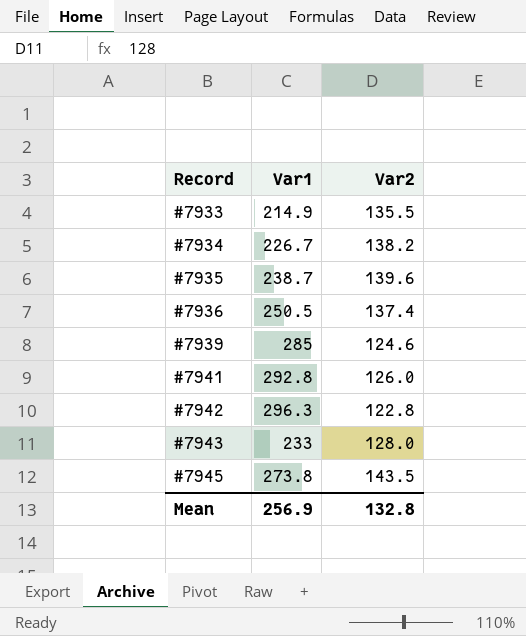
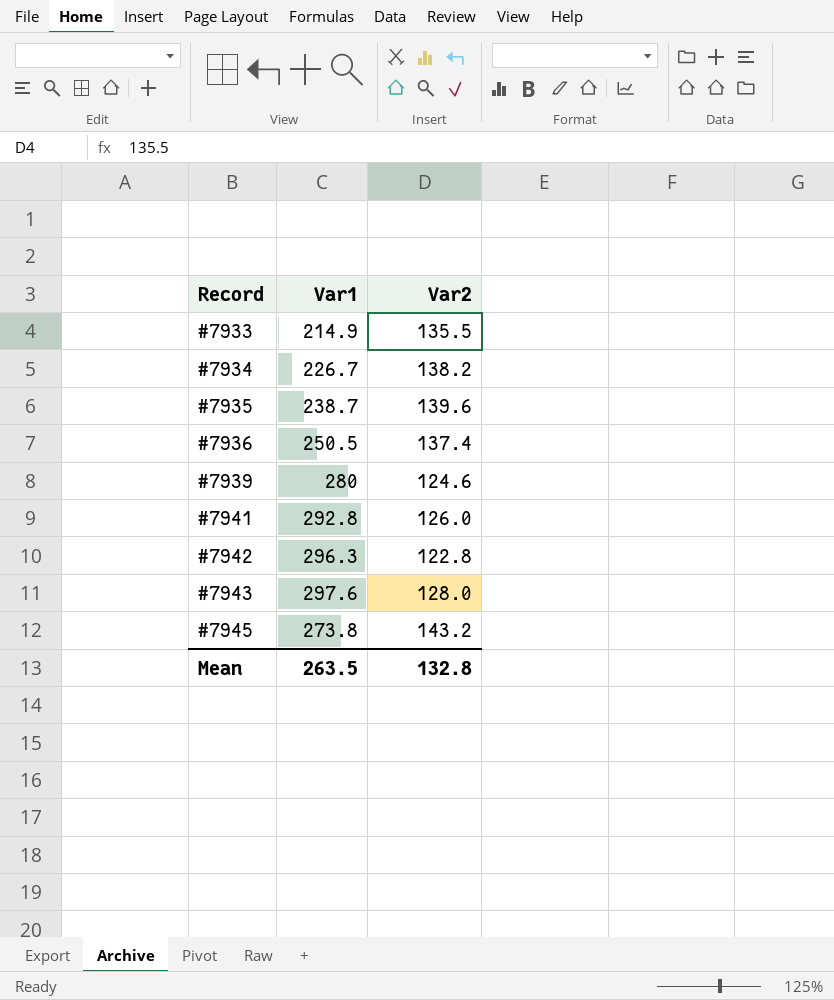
#7939 | Var1: 285 -> 280
#7943 | Var1: 233 -> 297.6
#7945 | Var2: 143.5 -> 143.2
Mean | Var1: 256.9 -> 263.5

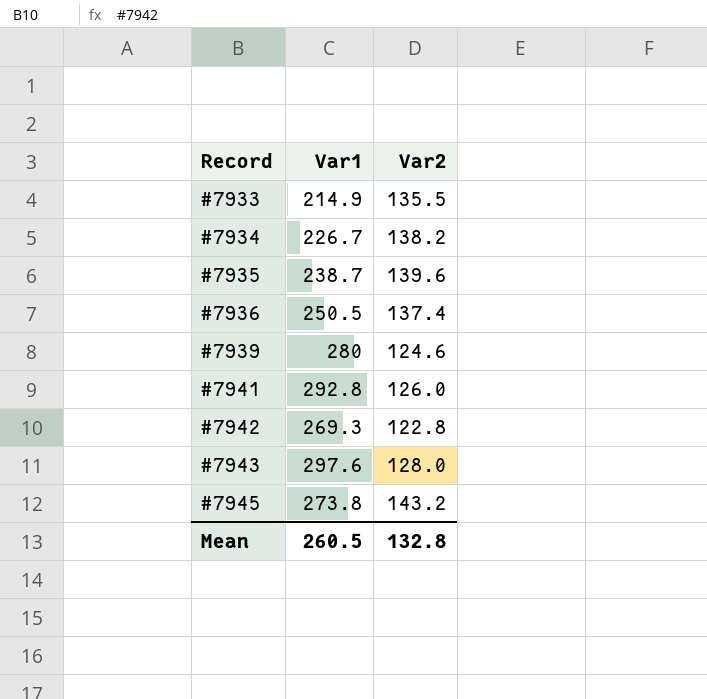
#7942 | Var1: 296.3 -> 269.3
Mean | Var1: 263.5 -> 260.5

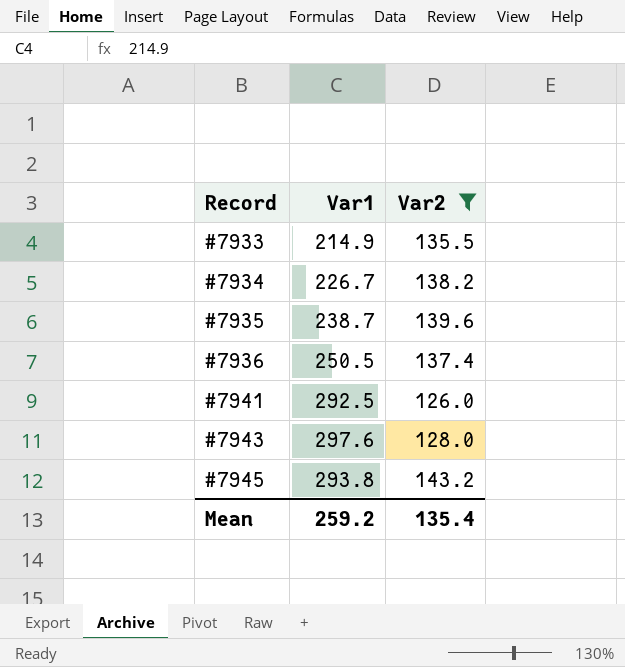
filter: none -> Var2 >= 126.0
#7941 | Var1: 292.8 -> 292.5
#7945 | Var1: 273.8 -> 293.8
Mean | Var1: 260.5 -> 259.2
Mean | Var2: 132.8 -> 135.4

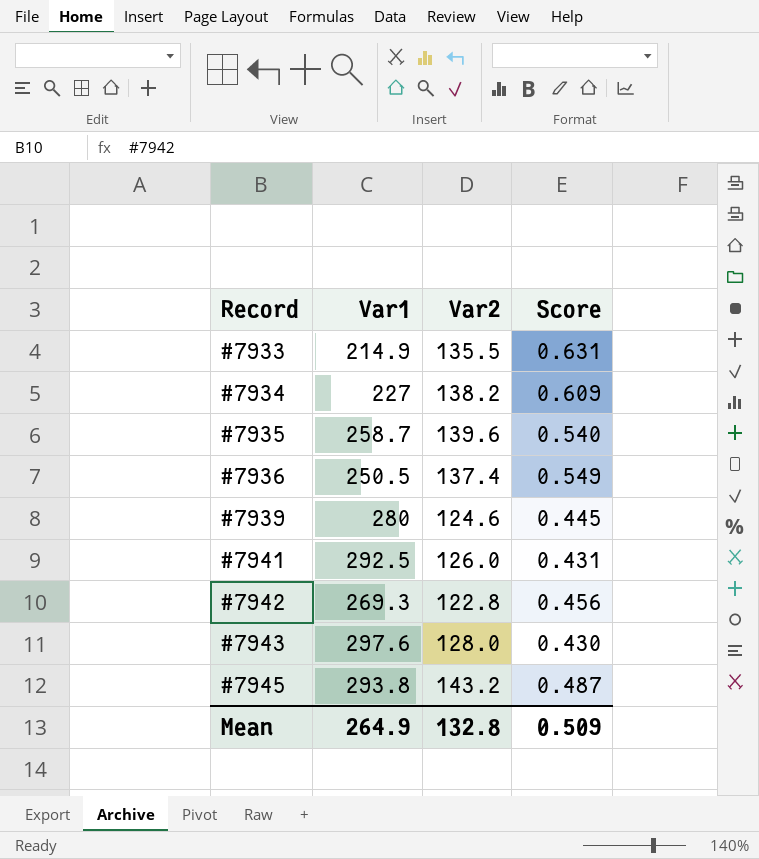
filter: Var2 >= 126.0 -> none
column Score | formula: none -> [Var2] / [Var1]
#7934 | Var1: 226.7 -> 227
#7935 | Var1: 238.7 -> 258.7
Mean | Var1: 259.2 -> 264.9
Mean | Var2: 135.4 -> 132.8

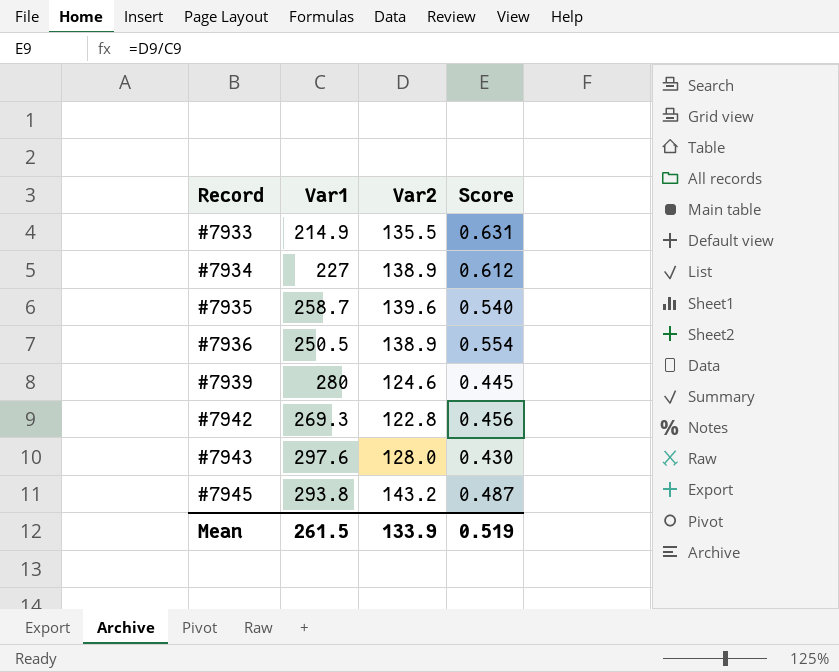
row #7941: 292.5 | 126.0 | 0.431 -> none
#7934 | Var2: 138.2 -> 138.9
#7934 | Score: 0.609 -> 0.612
#7936 | Var2: 137.4 -> 138.9
#7936 | Score: 0.549 -> 0.554
Mean | Var1: 264.9 -> 261.5
Mean | Var2: 132.8 -> 133.9
Mean | Score: 0.509 -> 0.519

